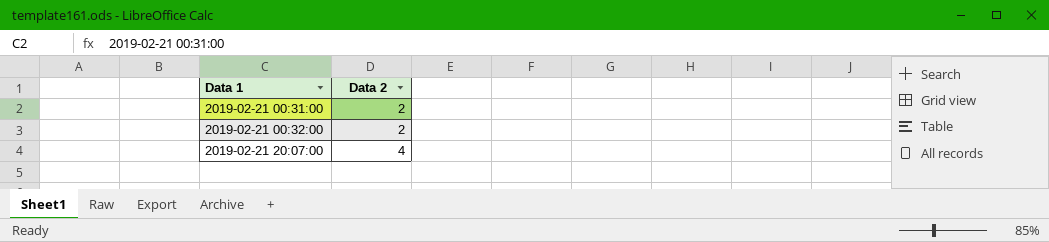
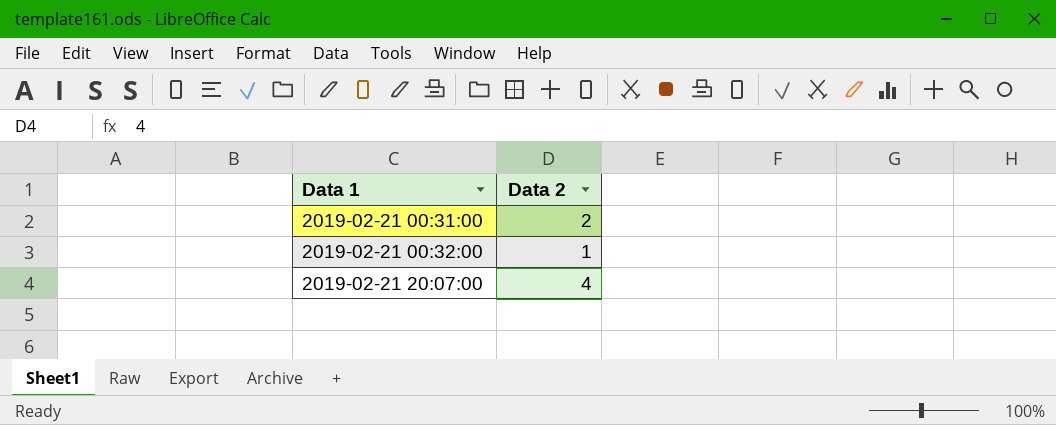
2019-02-21 00:32:00 | Data 2: 2 -> 1

